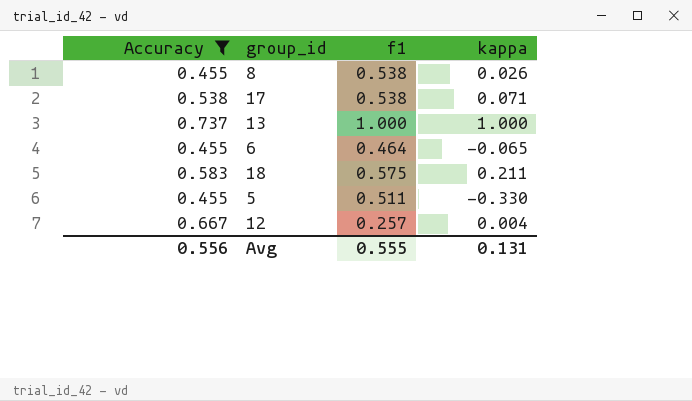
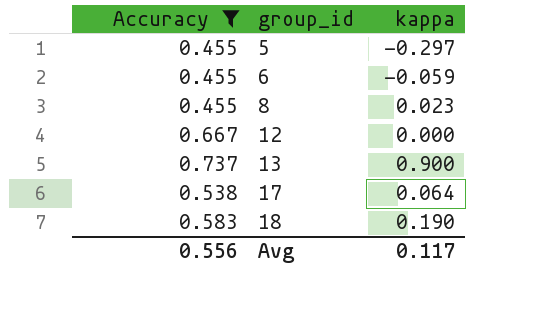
row order: none -> group_id ascending
column f1 | position: 3 -> none
5 | kappa: -0.330 -> -0.297
6 | kappa: -0.065 -> -0.059
8 | kappa: 0.026 -> 0.023
12 | kappa: 0.004 -> 0.000
13 | kappa: 1.000 -> 0.900
17 | kappa: 0.071 -> 0.064
18 | kappa: 0.211 -> 0.190
Avg | kappa: 0.131 -> 0.117

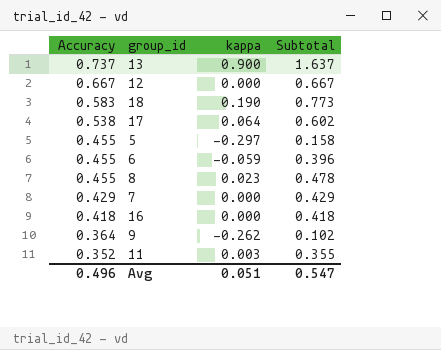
filter: Accuracy >= 0.455 -> none
row order: group_id ascending -> Accuracy descending
column Subtotal | formula: none -> [Accuracy] + [kappa]
Avg | Accuracy: 0.556 -> 0.496
Avg | kappa: 0.117 -> 0.051

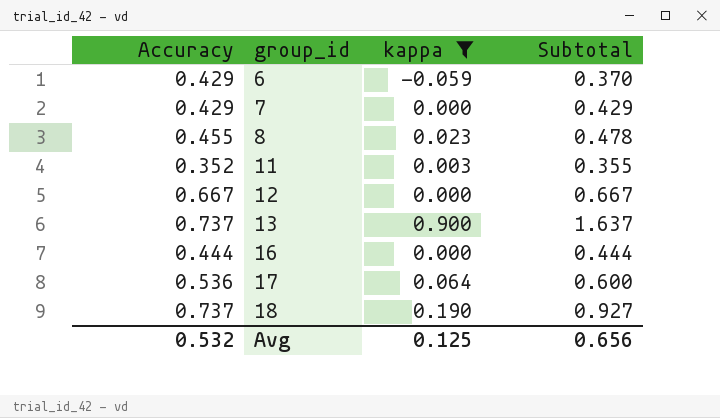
filter: none -> kappa >= -0.059
row order: Accuracy descending -> group_id ascending
6 | Accuracy: 0.455 -> 0.429
6 | Subtotal: 0.396 -> 0.370
16 | Accuracy: 0.418 -> 0.444
16 | Subtotal: 0.418 -> 0.444
17 | Accuracy: 0.538 -> 0.536
17 | Subtotal: 0.602 -> 0.600
18 | Accuracy: 0.583 -> 0.737
18 | Subtotal: 0.773 -> 0.927
Avg | Accuracy: 0.496 -> 0.532
Avg | kappa: 0.051 -> 0.125
Avg | Subtotal: 0.547 -> 0.656

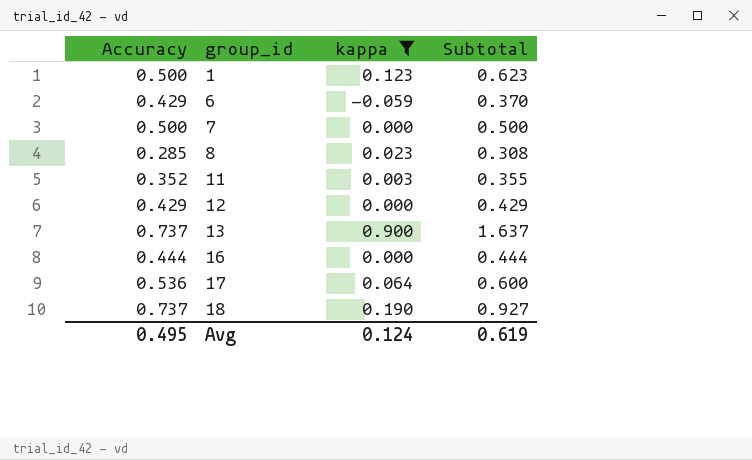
row 1: none -> 0.500 | 0.123 | 0.623
7 | Accuracy: 0.429 -> 0.500
7 | Subtotal: 0.429 -> 0.500
8 | Accuracy: 0.455 -> 0.285
8 | Subtotal: 0.478 -> 0.308
12 | Accuracy: 0.667 -> 0.429
12 | Subtotal: 0.667 -> 0.429
Avg | Accuracy: 0.532 -> 0.495
Avg | kappa: 0.125 -> 0.124
Avg | Subtotal: 0.656 -> 0.619

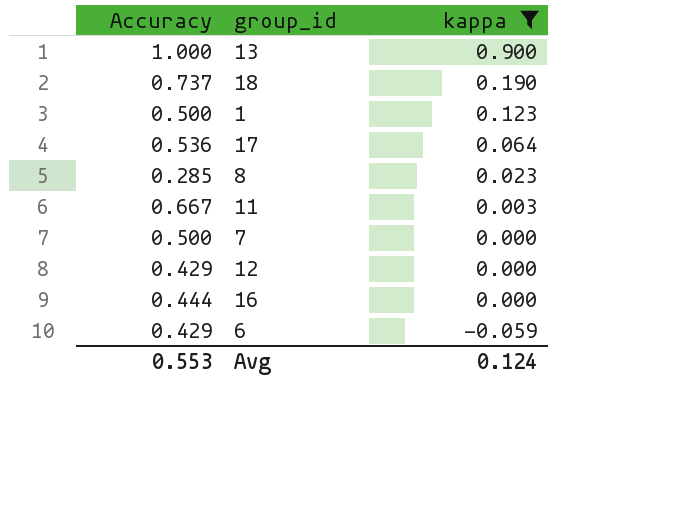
row order: group_id ascending -> kappa descending
column Subtotal | formula: [Accuracy] + [kappa] -> none
13 | Accuracy: 0.737 -> 1.000
11 | Accuracy: 0.352 -> 0.667
Avg | Accuracy: 0.495 -> 0.553

